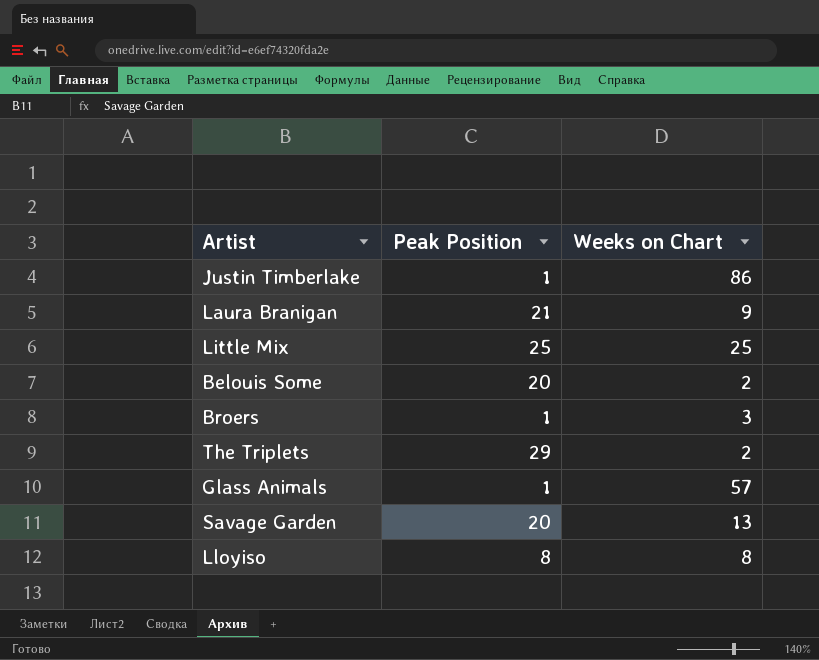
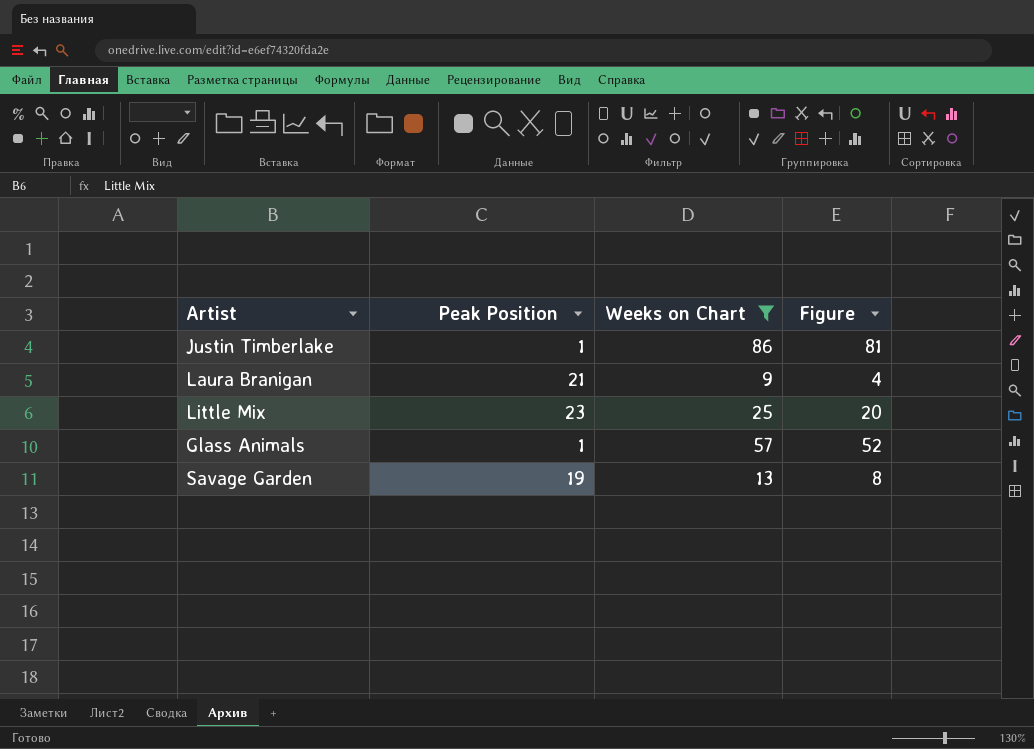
filter: none -> Weeks on Chart >= 9
column Figure | formula: none -> [Weeks on Chart] - 5
Little Mix | Peak Position: 25 -> 23
Savage Garden | Peak Position: 20 -> 19

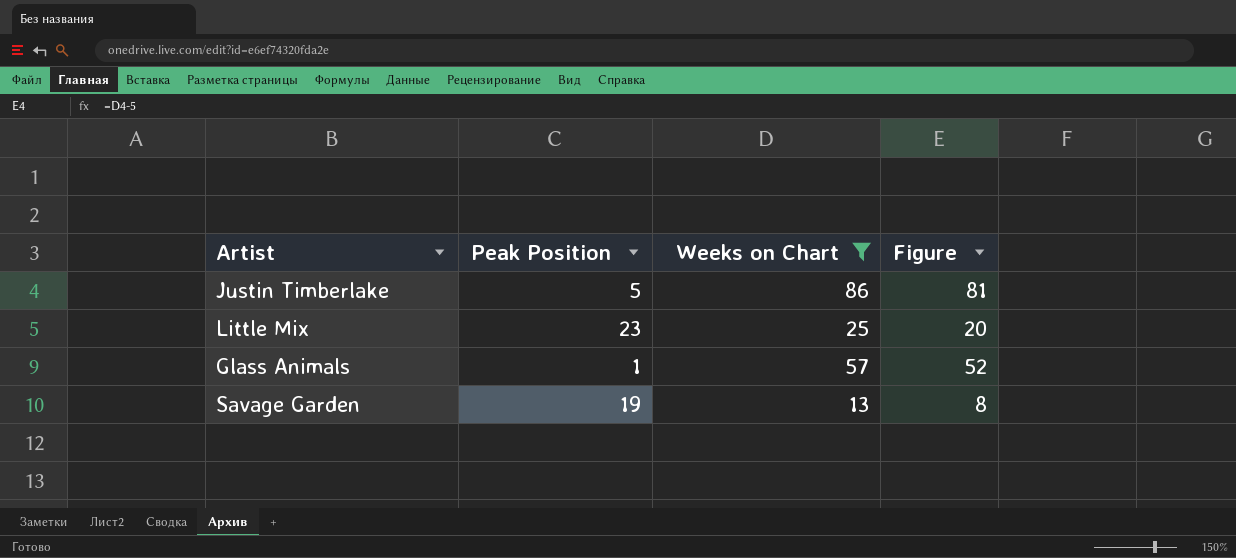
row Laura Branigan: 21 | 9 | 4 -> none
Justin Timberlake | Peak Position: 1 -> 5

